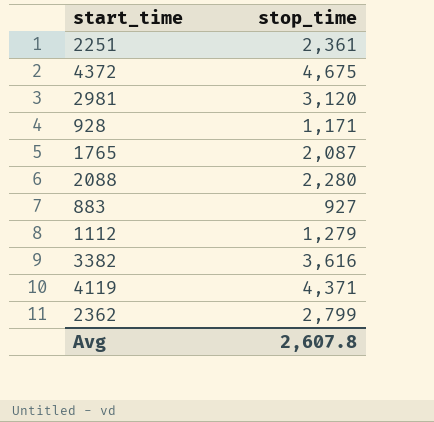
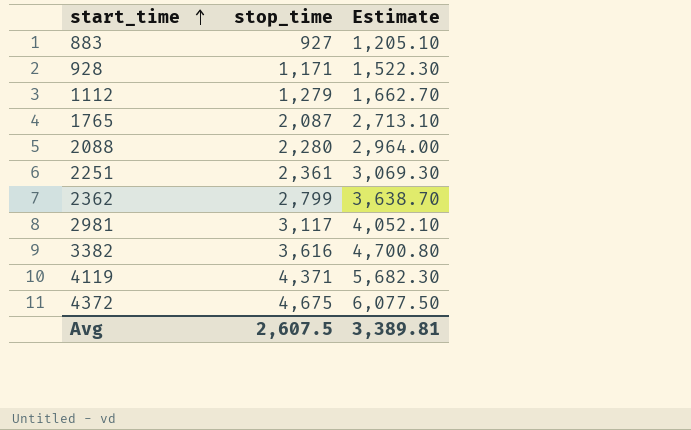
row order: none -> start_time ascending
column Estimate | formula: none -> [stop_time] * 1.3
2981 | stop_time: 3,120 -> 3,117
Avg | stop_time: 2,607.8 -> 2,607.5

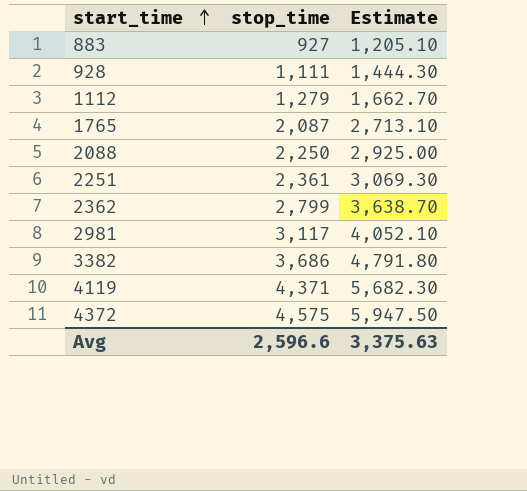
928 | stop_time: 1,171 -> 1,111
928 | Estimate: 1,522.30 -> 1,444.30
2088 | stop_time: 2,280 -> 2,250
2088 | Estimate: 2,964.00 -> 2,925.00
3382 | stop_time: 3,616 -> 3,686
3382 | Estimate: 4,700.80 -> 4,791.80
4372 | stop_time: 4,675 -> 4,575
4372 | Estimate: 6,077.50 -> 5,947.50
Avg | stop_time: 2,607.5 -> 2,596.6
Avg | Estimate: 3,389.81 -> 3,375.63

